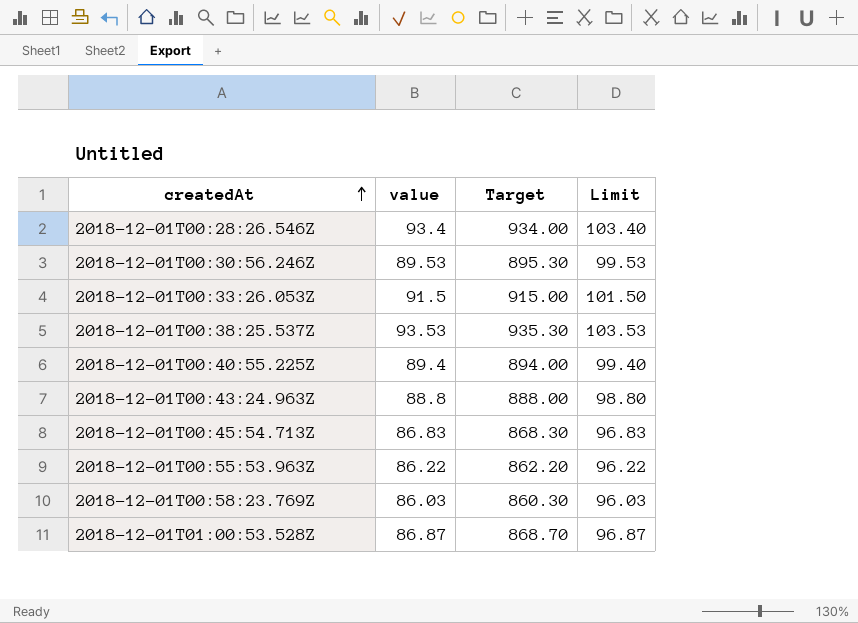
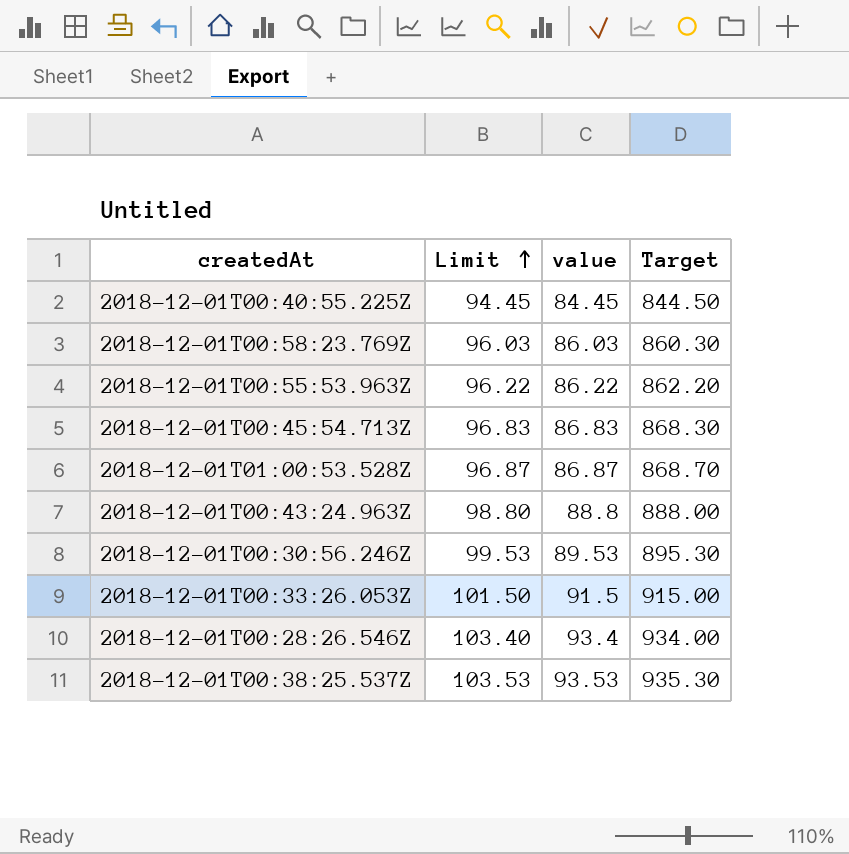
row order: createdAt ascending -> Limit ascending
column Limit | position: 4 -> 2
2018-12-01T00:40:55.225Z | Limit: 99.40 -> 94.45
2018-12-01T00:40:55.225Z | value: 89.4 -> 84.45
2018-12-01T00:40:55.225Z | Target: 894.00 -> 844.50

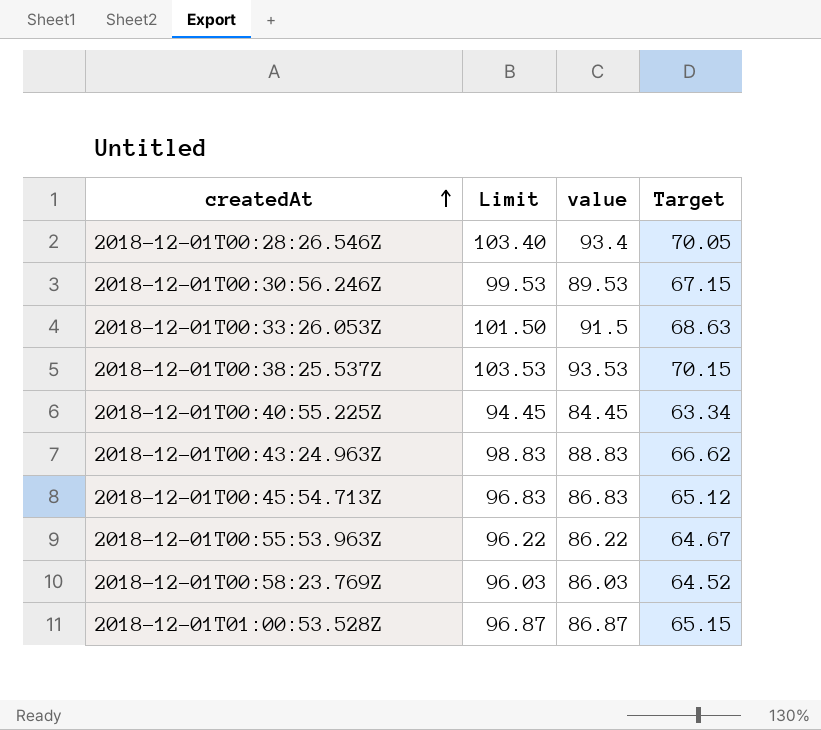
row order: Limit ascending -> createdAt ascending
column Target | formula: [value] * 10 -> [value] * 0.75
2018-12-01T00:43:24.963Z | Limit: 98.80 -> 98.83
2018-12-01T00:43:24.963Z | value: 88.8 -> 88.83

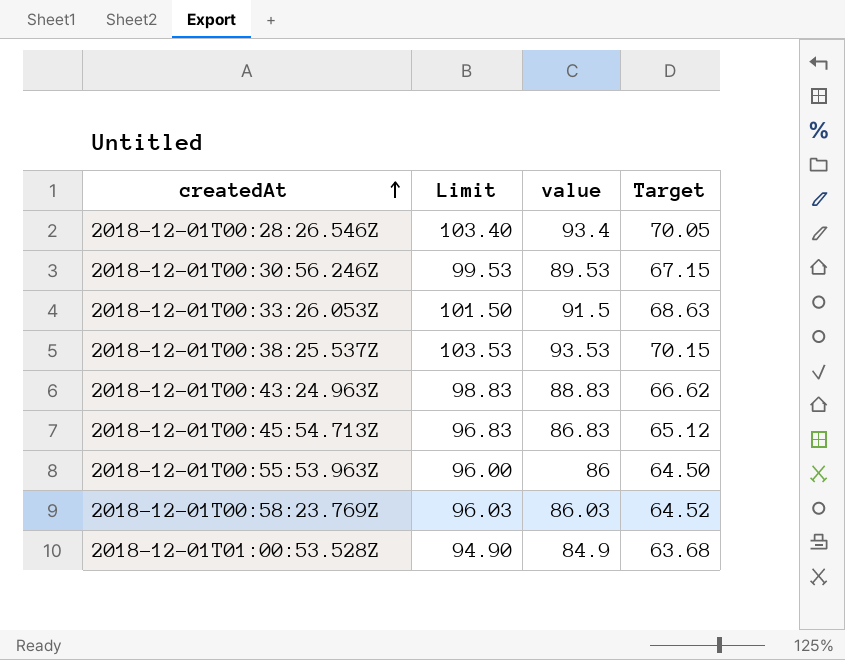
row 2018-12-01T00:40:55.225Z: 94.45 | 84.45 | 63.34 -> none
2018-12-01T00:55:53.963Z | Limit: 96.22 -> 96.00
2018-12-01T00:55:53.963Z | value: 86.22 -> 86
2018-12-01T00:55:53.963Z | Target: 64.67 -> 64.50
2018-12-01T01:00:53.528Z | Limit: 96.87 -> 94.90
2018-12-01T01:00:53.528Z | value: 86.87 -> 84.9
2018-12-01T01:00:53.528Z | Target: 65.15 -> 63.68

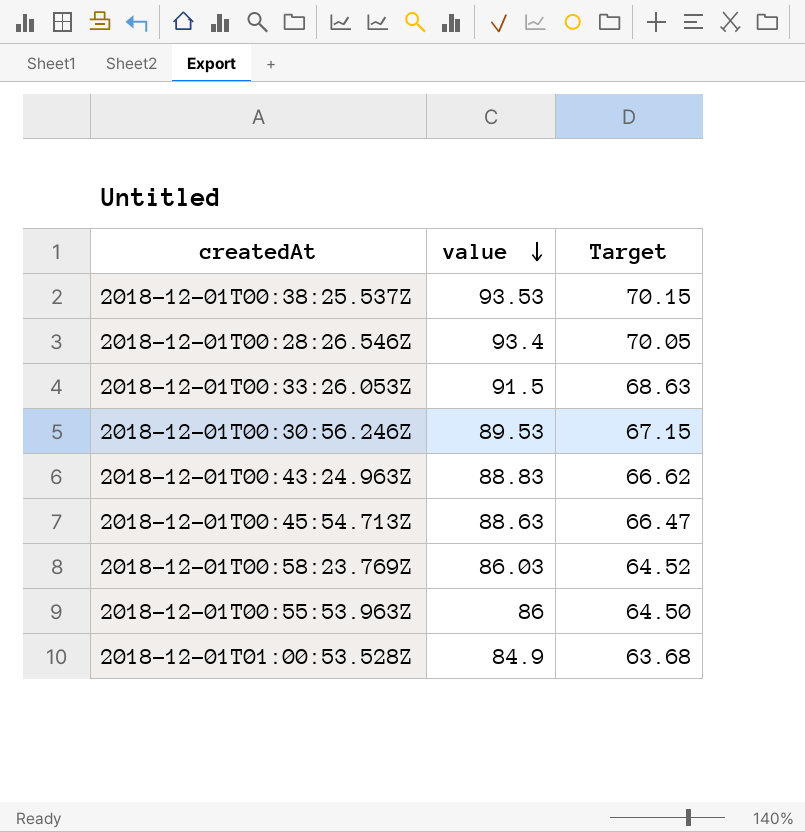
row order: createdAt ascending -> value descending
column Limit | formula: [value] + 10 -> none
2018-12-01T00:45:54.713Z | value: 86.83 -> 88.63
2018-12-01T00:45:54.713Z | Target: 65.12 -> 66.47

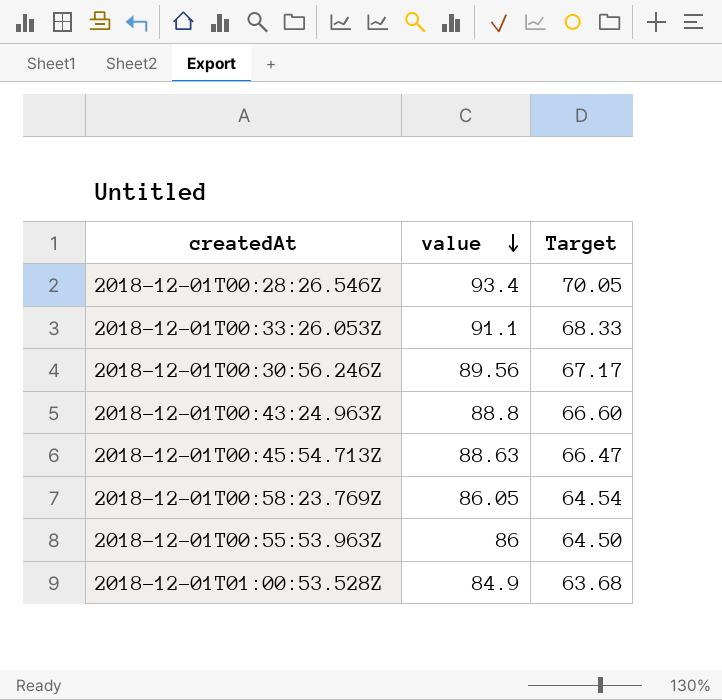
row 2018-12-01T00:38:25.537Z: 93.53 | 70.15 -> none
2018-12-01T00:33:26.053Z | value: 91.5 -> 91.1
2018-12-01T00:33:26.053Z | Target: 68.63 -> 68.33
2018-12-01T00:30:56.246Z | value: 89.53 -> 89.56
2018-12-01T00:30:56.246Z | Target: 67.15 -> 67.17
2018-12-01T00:43:24.963Z | value: 88.83 -> 88.8
2018-12-01T00:43:24.963Z | Target: 66.62 -> 66.60
2018-12-01T00:58:23.769Z | value: 86.03 -> 86.05
2018-12-01T00:58:23.769Z | Target: 64.52 -> 64.54

